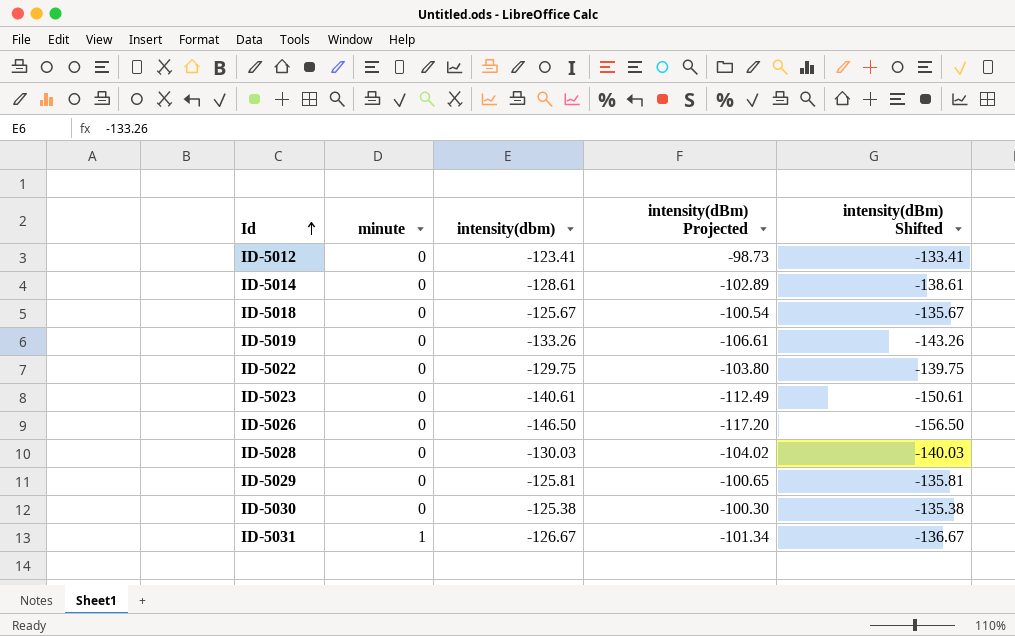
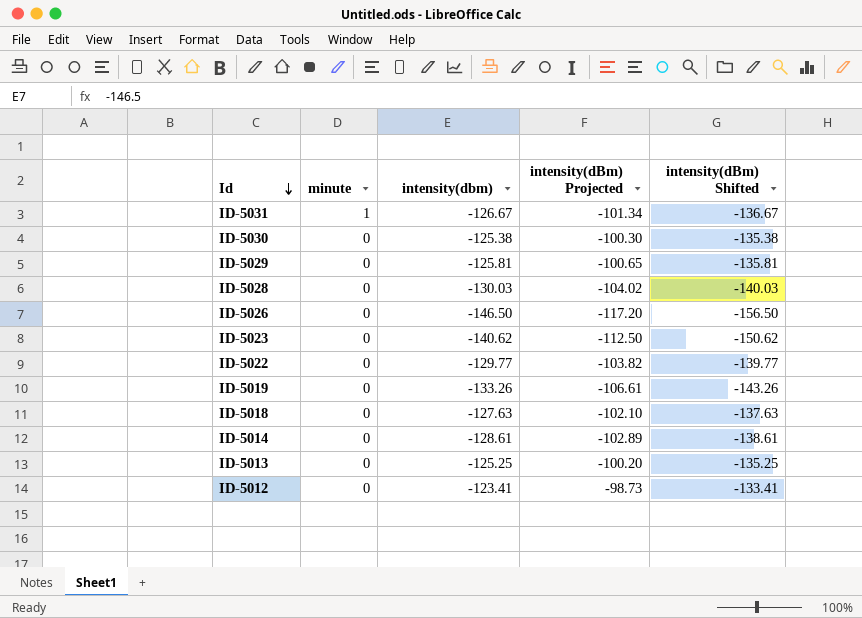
row order: Id ascending -> Id descending
ID-5023 | intensity(dbm): -140.61 -> -140.62
ID-5023 | intensity(dBm) Projected: -112.49 -> -112.50
ID-5023 | intensity(dBm) Shifted: -150.61 -> -150.62
ID-5022 | intensity(dbm): -129.75 -> -129.77
ID-5022 | intensity(dBm) Projected: -103.80 -> -103.82
ID-5022 | intensity(dBm) Shifted: -139.75 -> -139.77
ID-5018 | intensity(dbm): -125.67 -> -127.63
ID-5018 | intensity(dBm) Projected: -100.54 -> -102.10
ID-5018 | intensity(dBm) Shifted: -135.67 -> -137.63
row ID-5013: none -> 0 | -125.25 | -100.20 | -135.25

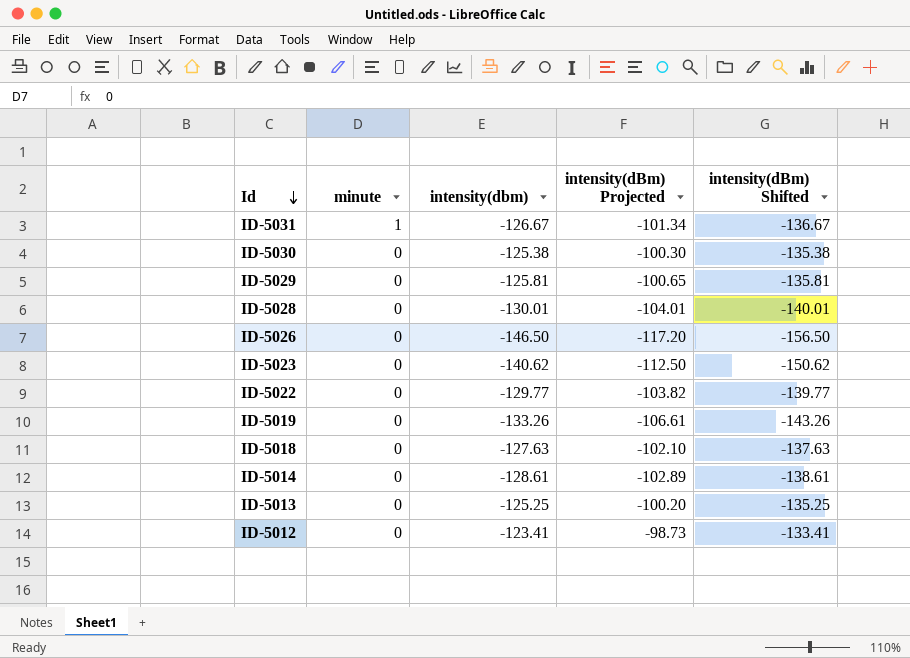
ID-5028 | intensity(dbm): -130.03 -> -130.01
ID-5028 | intensity(dBm) Projected: -104.02 -> -104.01
ID-5028 | intensity(dBm) Shifted: -140.03 -> -140.01

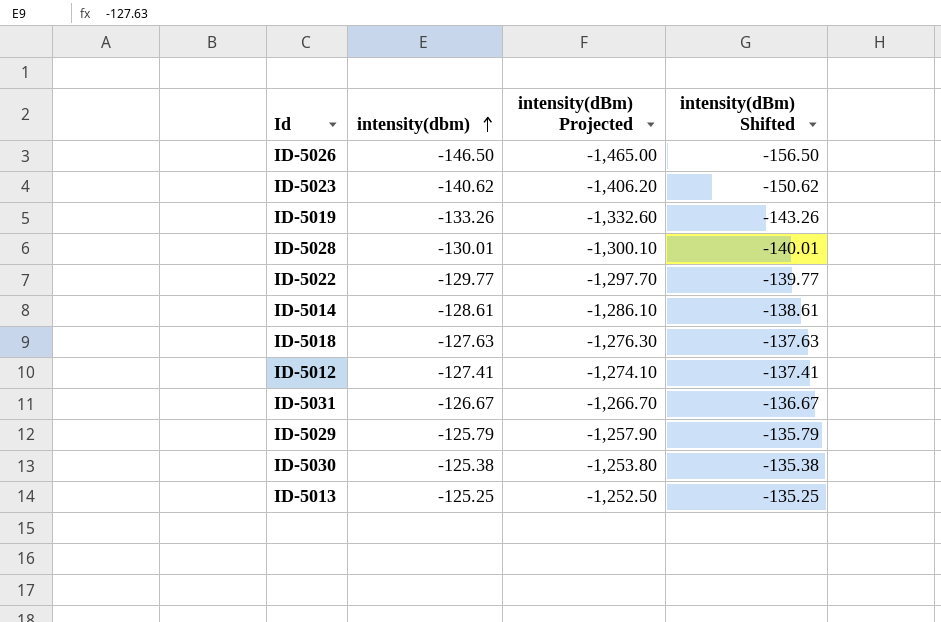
row order: Id descending -> intensity(dbm) ascending
column minute | position: 2 -> none
column intensity(dBm) Projected | formula: [intensity(dbm)] * 0.8 -> [intensity(dbm)] * 10
ID-5012 | intensity(dbm): -123.41 -> -127.41
ID-5012 | intensity(dBm) Shifted: -133.41 -> -137.41
ID-5029 | intensity(dbm): -125.81 -> -125.79
ID-5029 | intensity(dBm) Shifted: -135.81 -> -135.79

